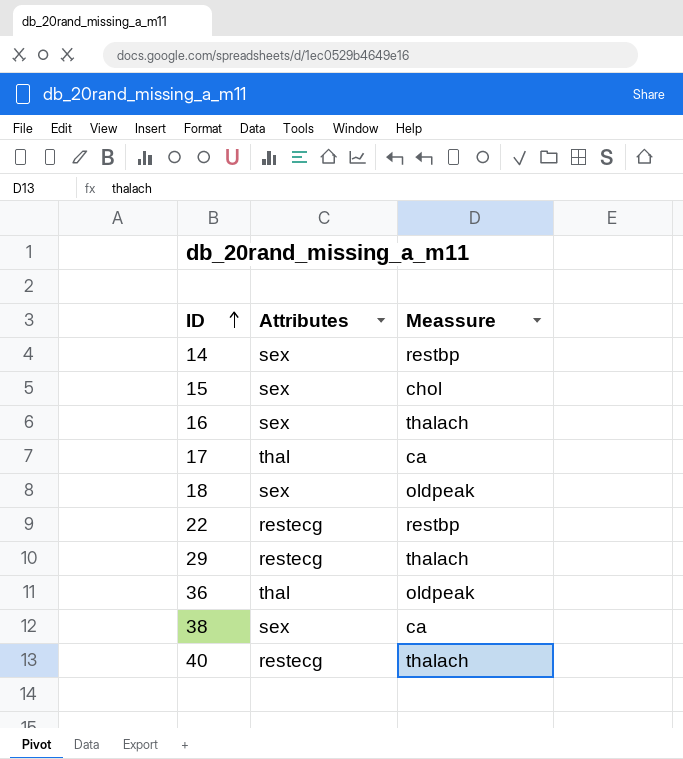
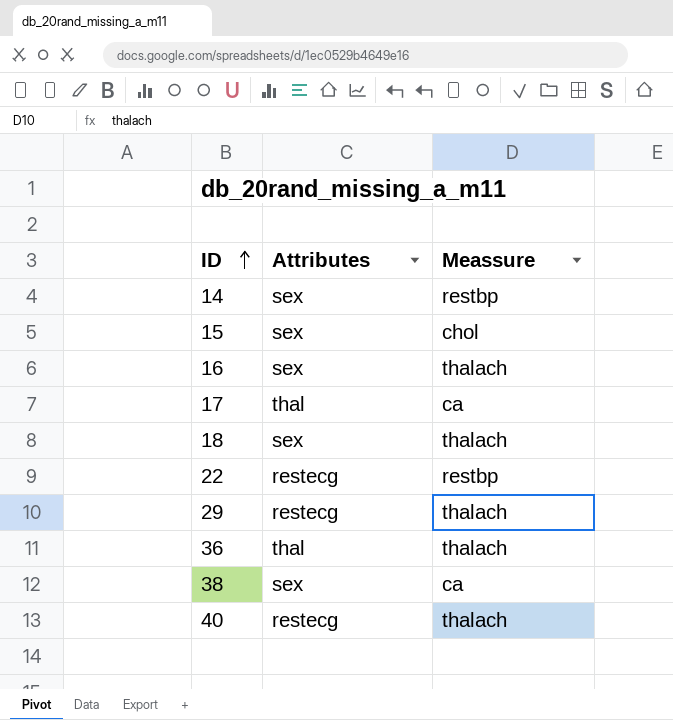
18 | Meassure: oldpeak -> thalach
36 | Meassure: oldpeak -> thalach

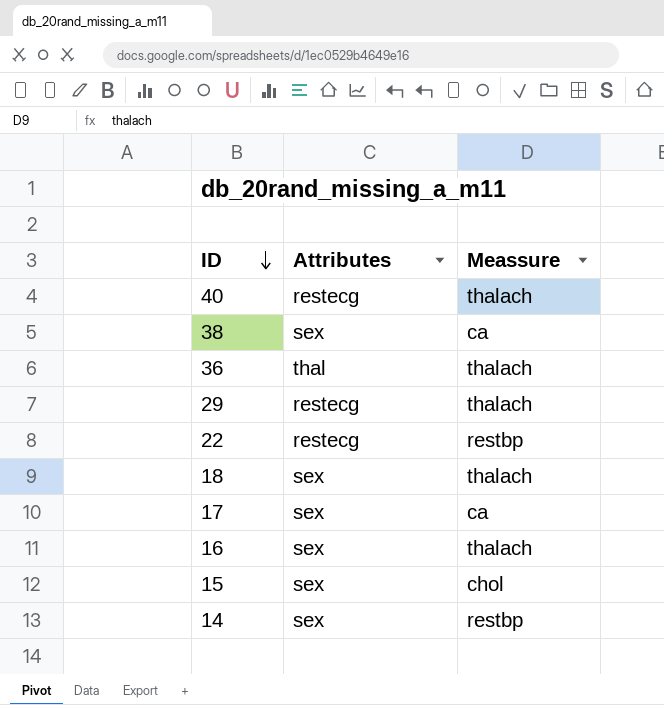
row order: ID ascending -> ID descending
17 | Attributes: thal -> sex

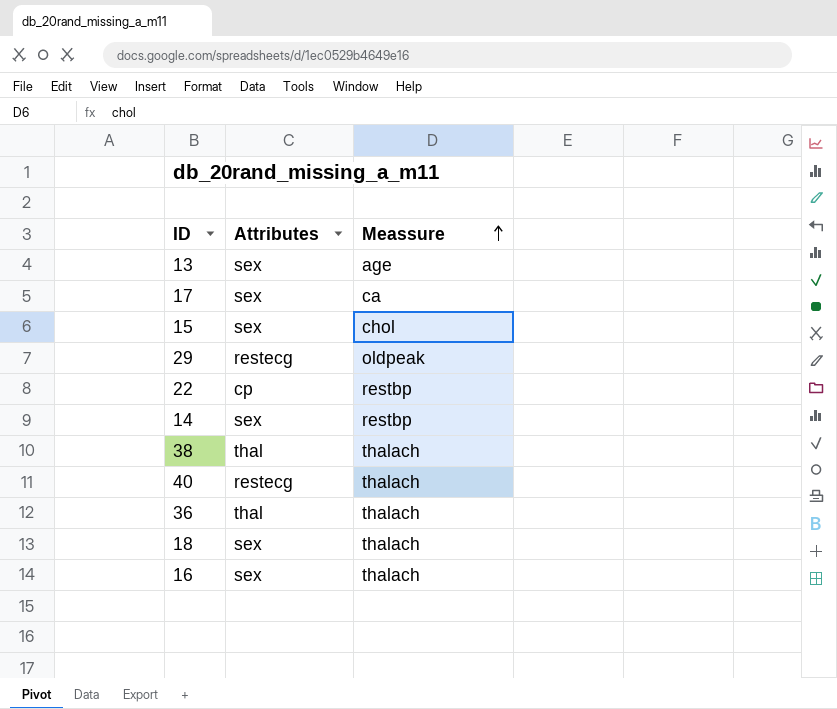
row order: ID descending -> Meassure ascending
row 13: none -> sex | age
29 | Meassure: thalach -> oldpeak
22 | Attributes: restecg -> cp
38 | Attributes: sex -> thal
38 | Meassure: ca -> thalach

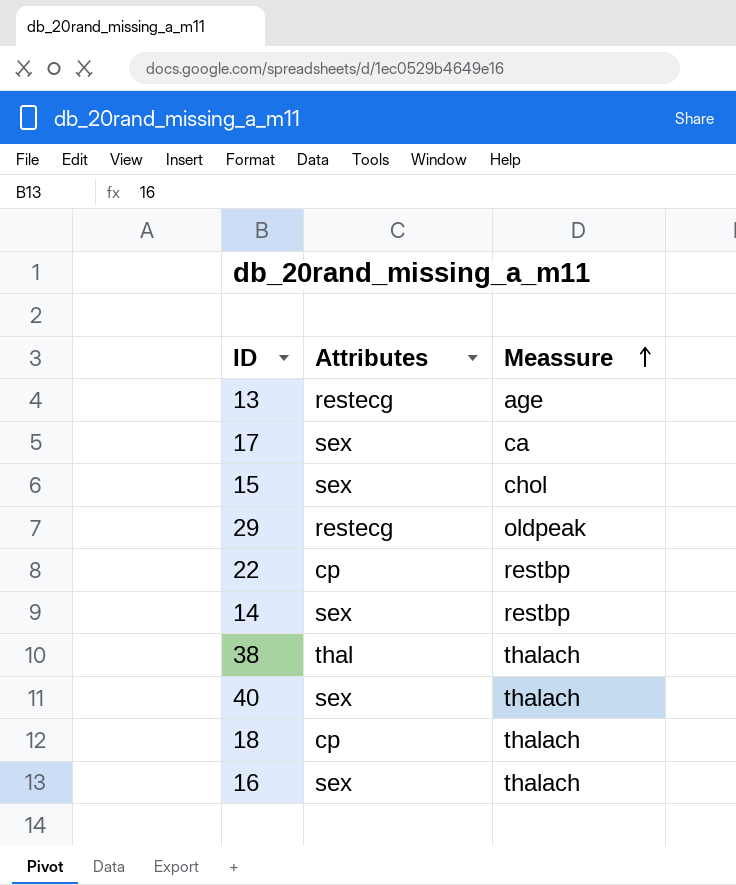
row 36: thal | thalach -> none
13 | Attributes: sex -> restecg
40 | Attributes: restecg -> sex
18 | Attributes: sex -> cp

